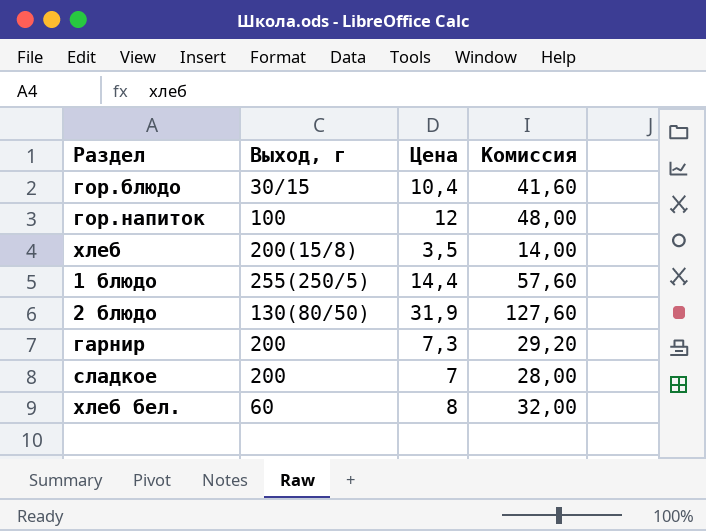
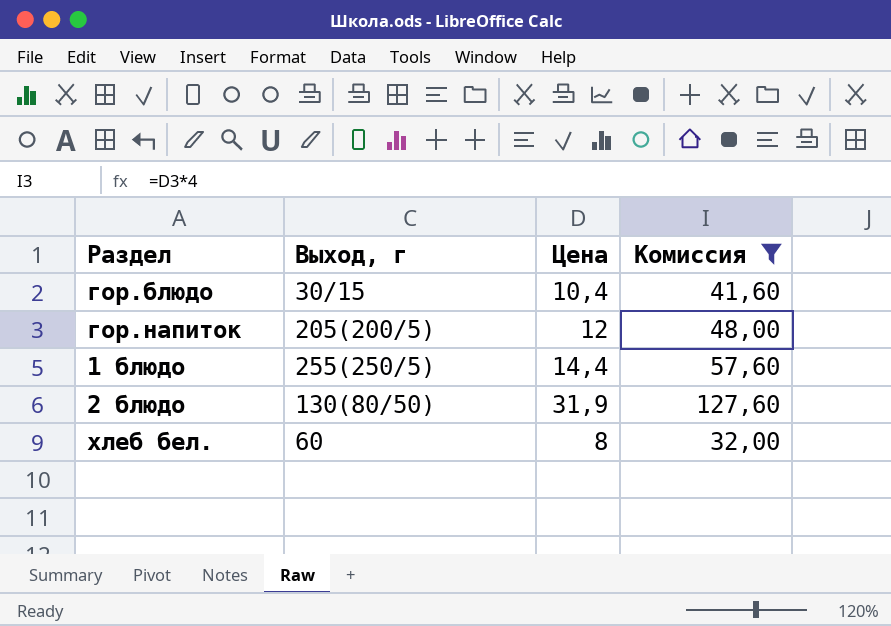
filter: none -> Комиссия >= 32,00
гор.напиток | Выход, г: 100 -> 205(200/5)

